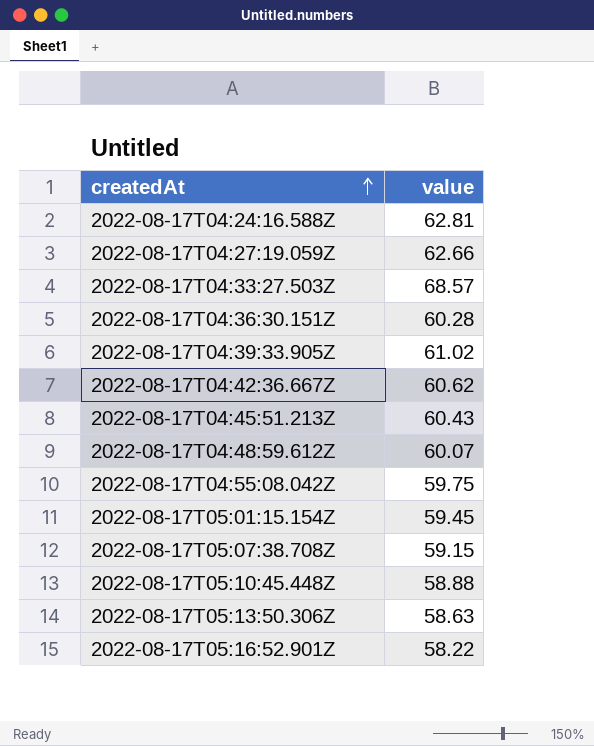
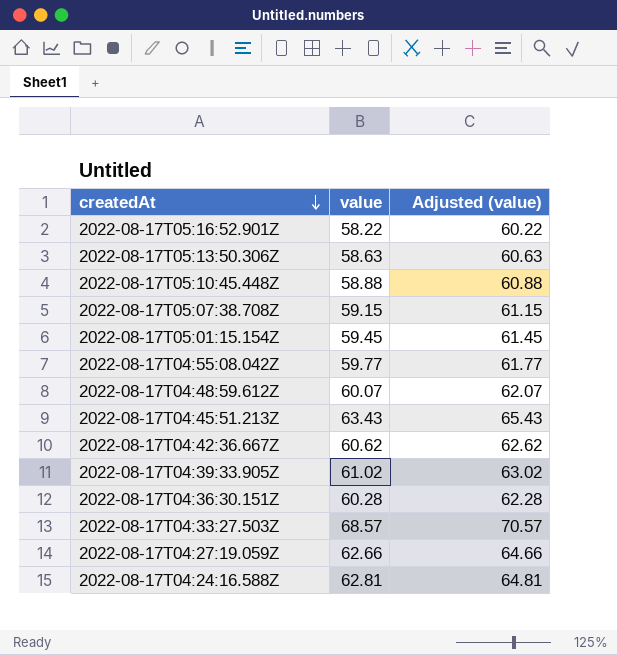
row order: createdAt ascending -> createdAt descending
column Adjusted (value) | formula: none -> [value] + 2
2022-08-17T04:55:08.042Z | value: 59.75 -> 59.77
2022-08-17T04:45:51.213Z | value: 60.43 -> 63.43

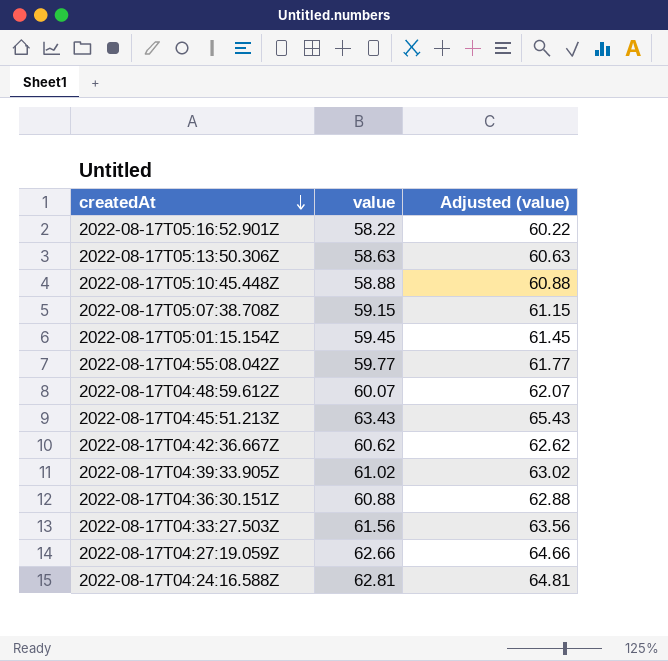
2022-08-17T04:36:30.151Z | value: 60.28 -> 60.88
2022-08-17T04:36:30.151Z | Adjusted (value): 62.28 -> 62.88
2022-08-17T04:33:27.503Z | value: 68.57 -> 61.56
2022-08-17T04:33:27.503Z | Adjusted (value): 70.57 -> 63.56

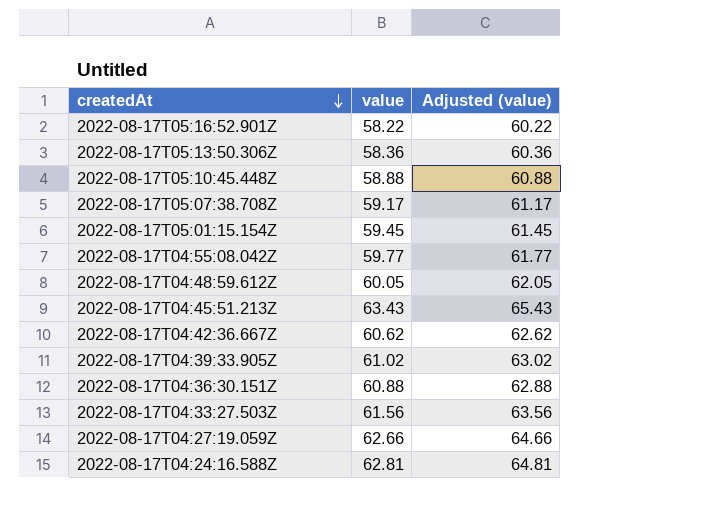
2022-08-17T05:13:50.306Z | value: 58.63 -> 58.36
2022-08-17T05:13:50.306Z | Adjusted (value): 60.63 -> 60.36
2022-08-17T05:07:38.708Z | value: 59.15 -> 59.17
2022-08-17T05:07:38.708Z | Adjusted (value): 61.15 -> 61.17
2022-08-17T04:48:59.612Z | value: 60.07 -> 60.05
2022-08-17T04:48:59.612Z | Adjusted (value): 62.07 -> 62.05

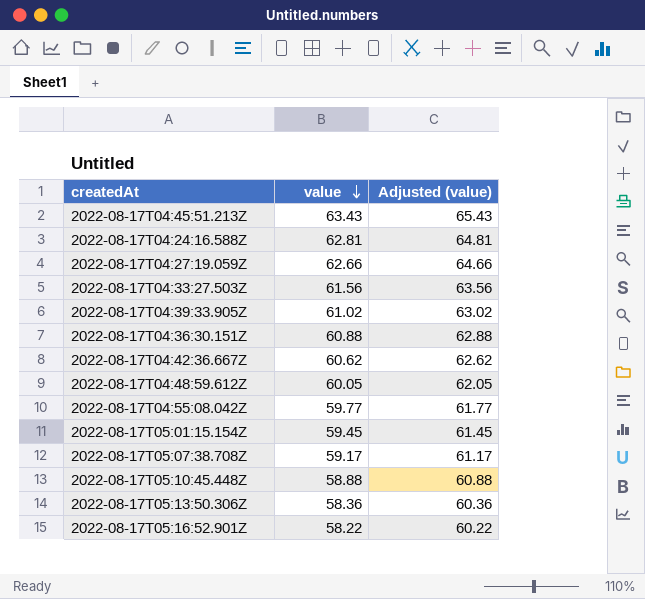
row order: createdAt descending -> value descending

